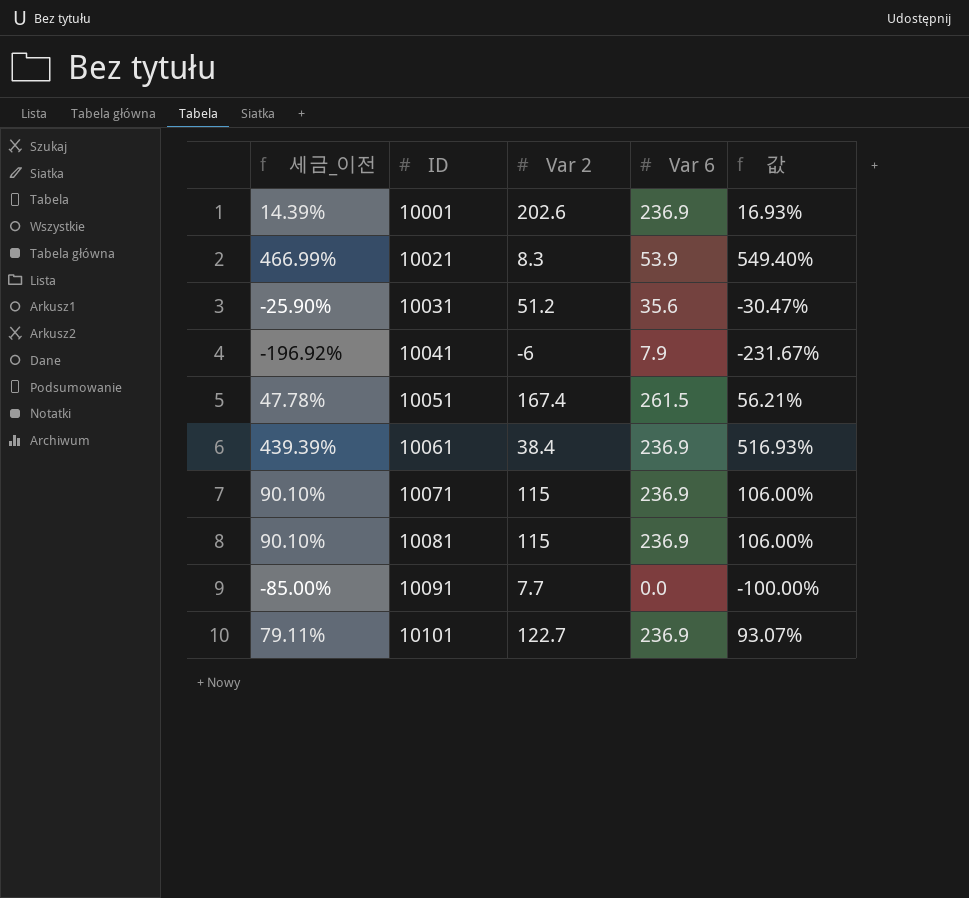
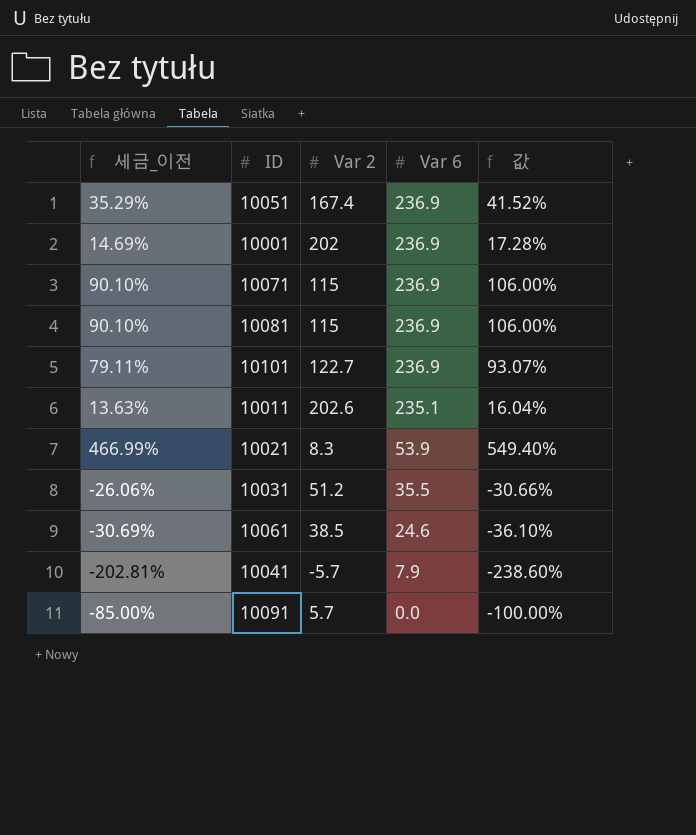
row order: ID ascending -> Var 6 descending
10051 | 세금_이전: 47.78% -> 35.29%
10051 | Var 6: 261.5 -> 236.9
10051 | 값: 56.21% -> 41.52%
10001 | 세금_이전: 14.39% -> 14.69%
10001 | Var 2: 202.6 -> 202
10001 | 값: 16.93% -> 17.28%
row 10011: none -> 13.63% | 202.6 | 235.1 | 16.04%
10031 | 세금_이전: -25.90% -> -26.06%
10031 | Var 6: 35.6 -> 35.5
10031 | 값: -30.47% -> -30.66%
10061 | 세금_이전: 439.39% -> -30.69%
10061 | Var 2: 38.4 -> 38.5
10061 | Var 6: 236.9 -> 24.6
10061 | 값: 516.93% -> -36.10%
10041 | 세금_이전: -196.92% -> -202.81%
10041 | Var 2: -6 -> -5.7
10041 | 값: -231.67% -> -238.60%
10091 | Var 2: 7.7 -> 5.7

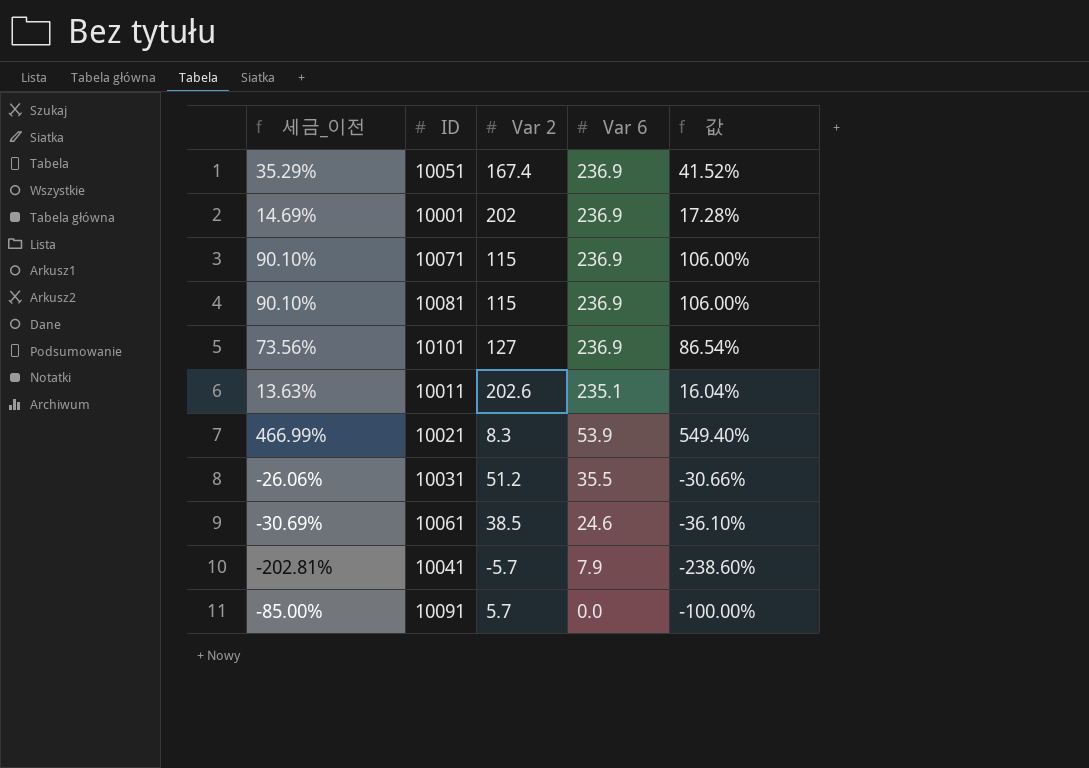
10101 | 세금_이전: 79.11% -> 73.56%
10101 | Var 2: 122.7 -> 127
10101 | 값: 93.07% -> 86.54%

